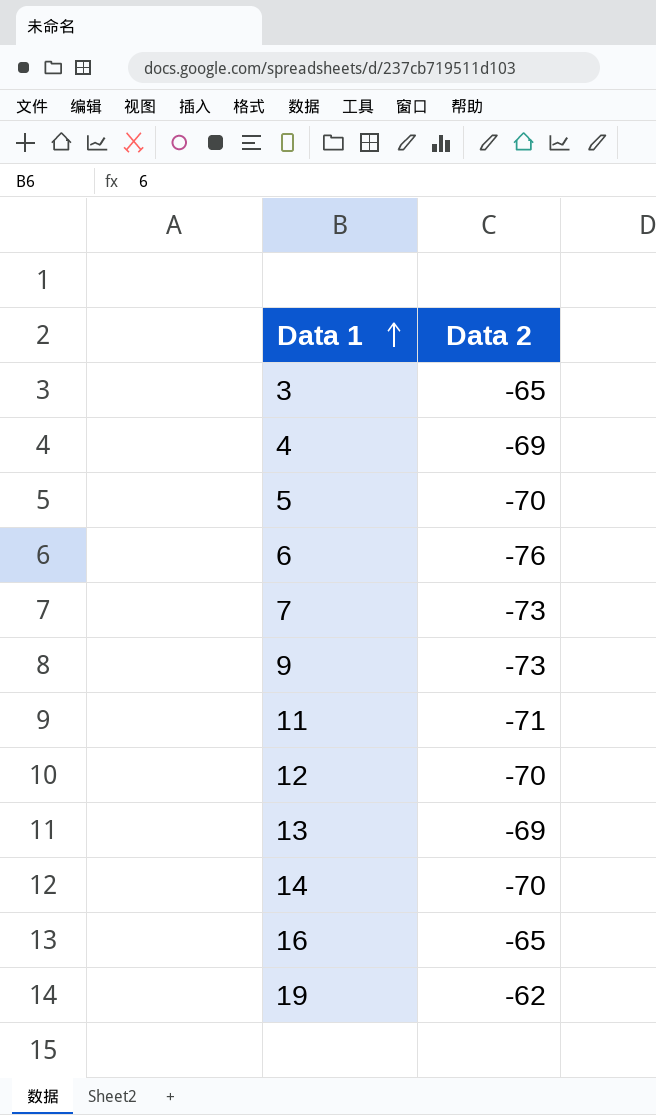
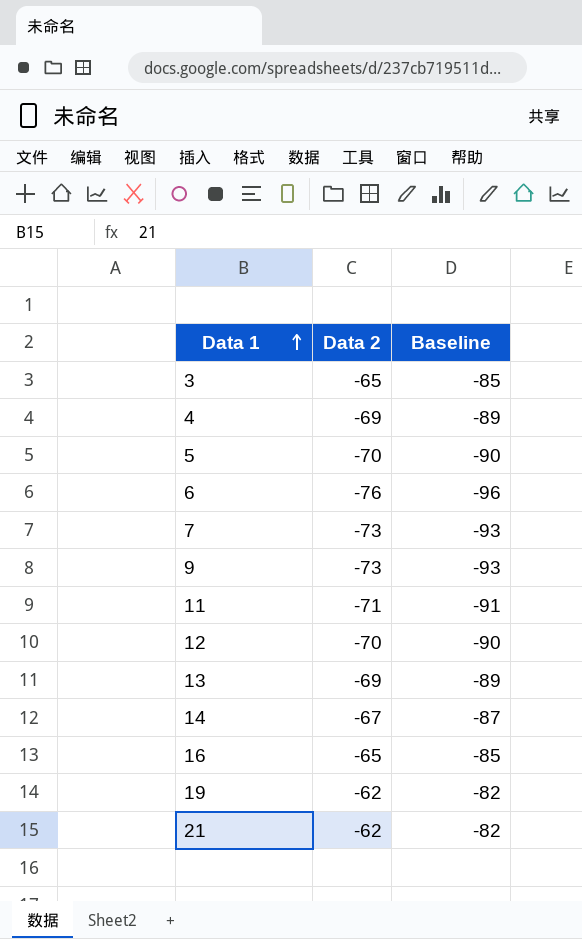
column Baseline | formula: none -> [Data 2] - 20
14 | Data 2: -70 -> -67
row 21: none -> -62 | -82

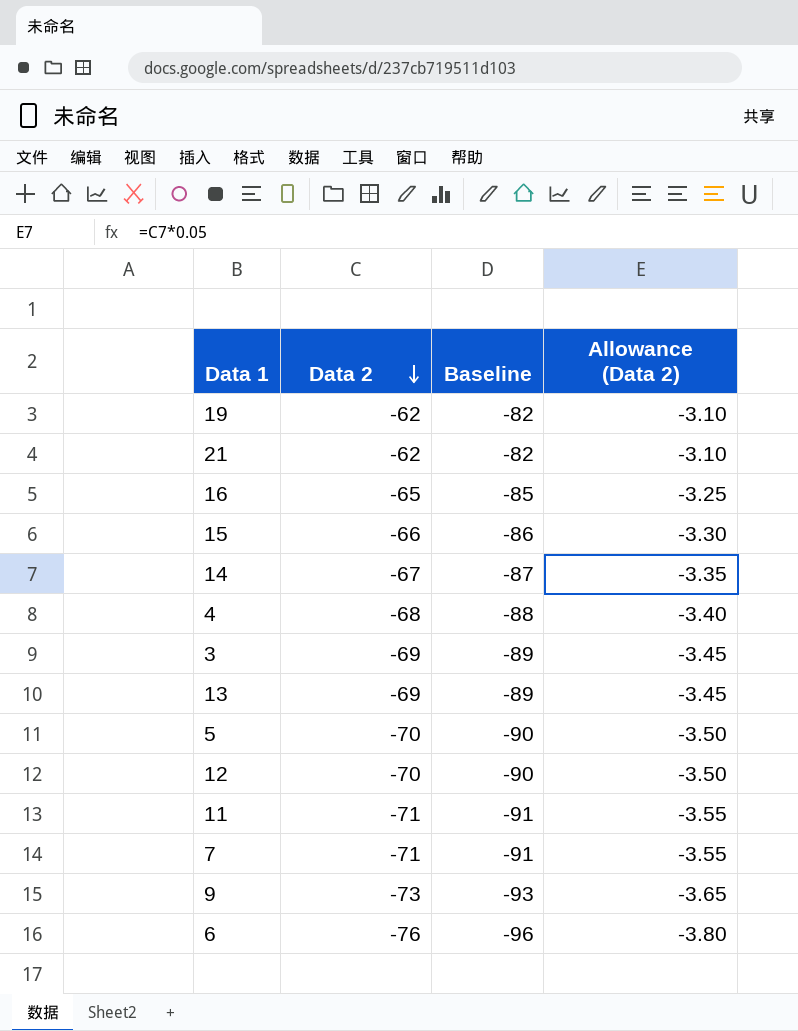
row order: Data 1 ascending -> Data 2 descending
column Allowance (Data 2) | formula: none -> [Data 2] * 0.05
row 15: none -> -66 | -86 | -3.30
4 | Data 2: -69 -> -68
4 | Baseline: -89 -> -88
3 | Data 2: -65 -> -69
3 | Baseline: -85 -> -89
7 | Data 2: -73 -> -71
7 | Baseline: -93 -> -91

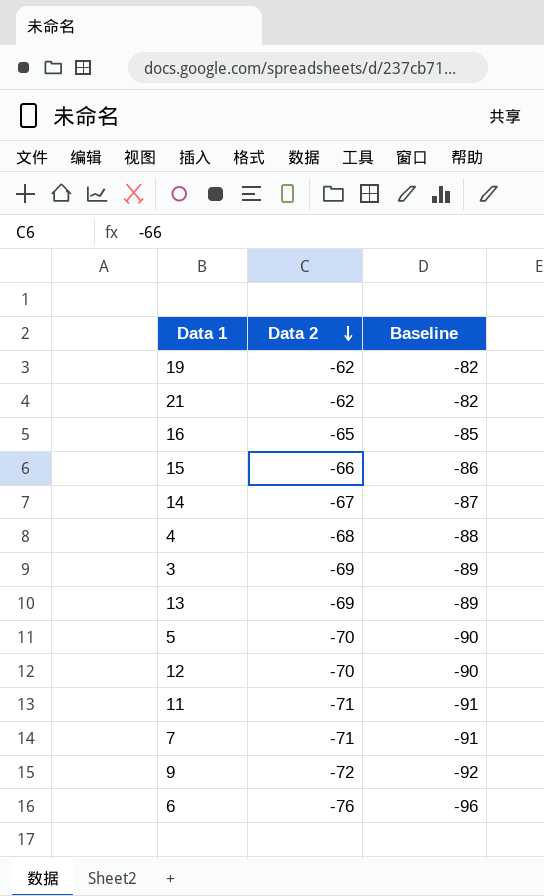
column Allowance (Data 2) | formula: [Data 2] * 0.05 -> none
9 | Data 2: -73 -> -72
9 | Baseline: -93 -> -92

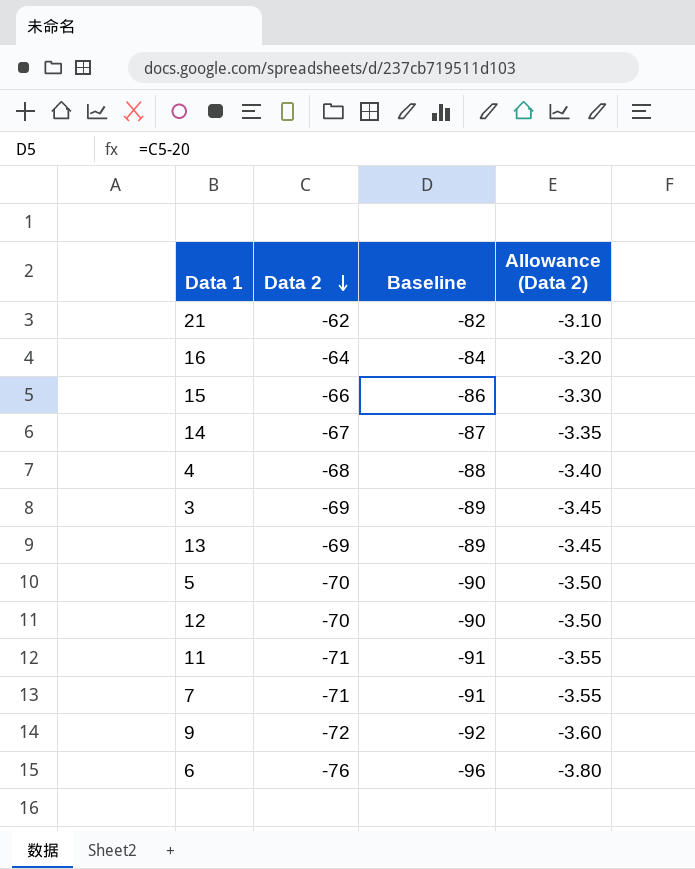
column Allowance (Data 2) | formula: none -> [Data 2] * 0.05
row 19: -62 | -82 -> none
16 | Data 2: -65 -> -64
16 | Baseline: -85 -> -84

